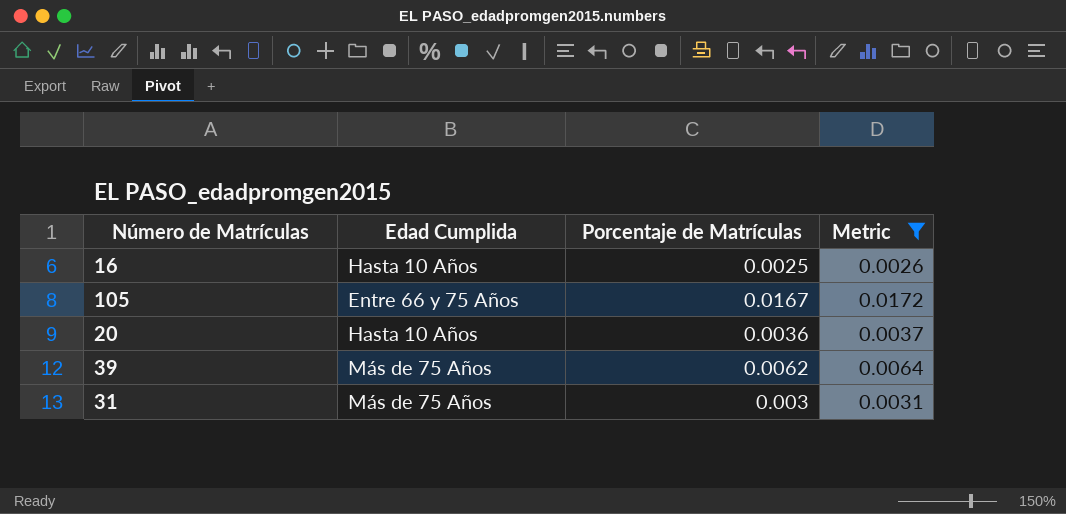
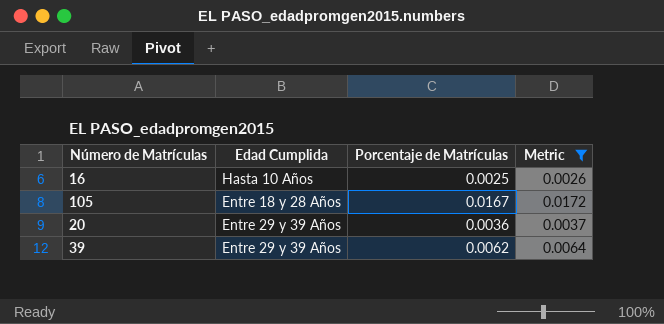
row 31: Más de 75 Años | 0.003 | 0.0031 -> none
105 | Edad Cumplida: Entre 66 y 75 Años -> Entre 18 y 28 Años
20 | Edad Cumplida: Hasta 10 Años -> Entre 29 y 39 Años
39 | Edad Cumplida: Más de 75 Años -> Entre 29 y 39 Años

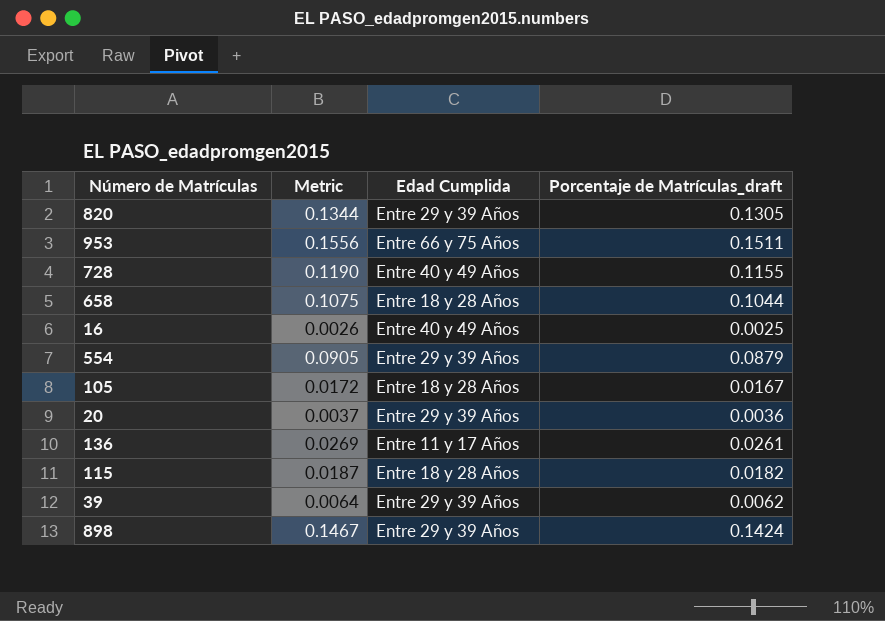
filter: Metric <= 0.0172 -> none
column Metric | position: 4 -> 2
column name: Porcentaje de Matrículas -> Porcentaje de Matrículas_draft
16 | Edad Cumplida: Hasta 10 Años -> Entre 40 y 49 Años

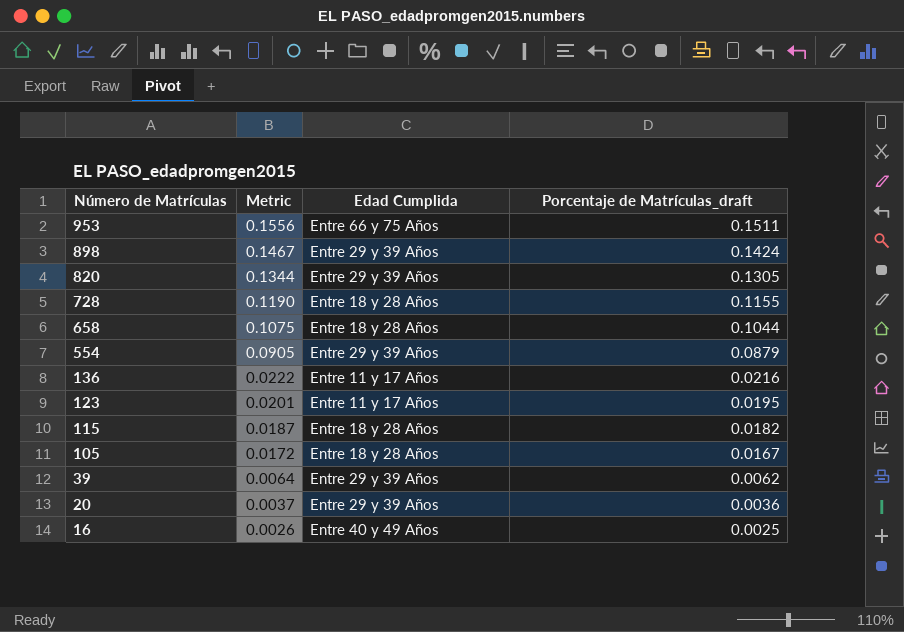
row order: none -> Número de Matrículas descending
728 | Edad Cumplida: Entre 40 y 49 Años -> Entre 18 y 28 Años
136 | Metric: 0.0269 -> 0.0222
136 | Porcentaje de Matrículas_draft: 0.0261 -> 0.0216
row 123: none -> 0.0201 | Entre 11 y 17 Años | 0.0195

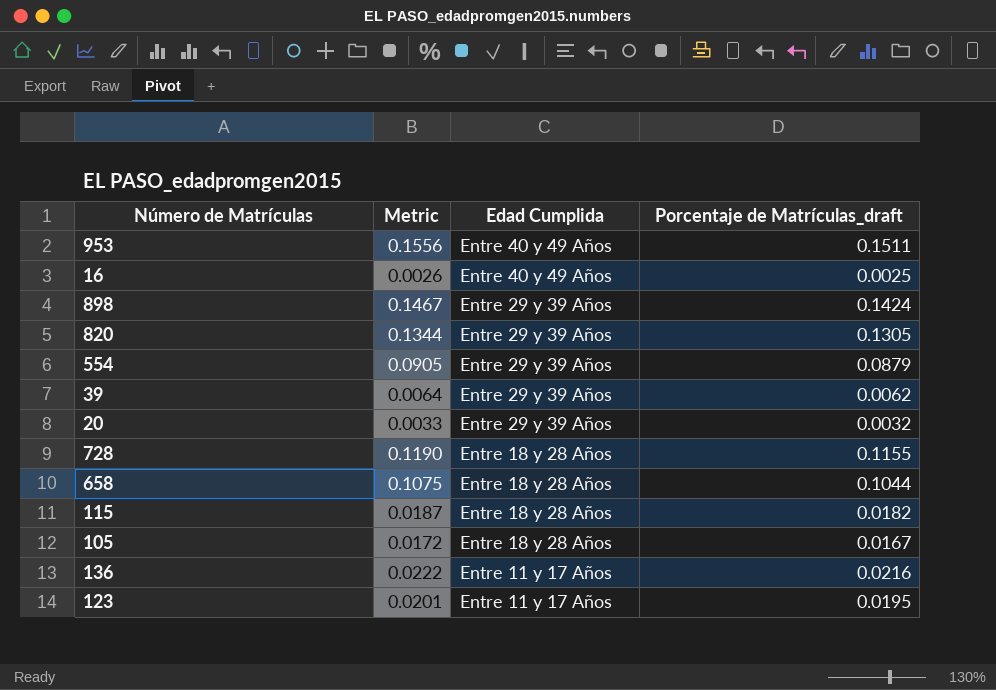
row order: Número de Matrículas descending -> Edad Cumplida descending
953 | Edad Cumplida: Entre 66 y 75 Años -> Entre 40 y 49 Años
20 | Metric: 0.0037 -> 0.0033
20 | Porcentaje de Matrículas_draft: 0.0036 -> 0.0032

